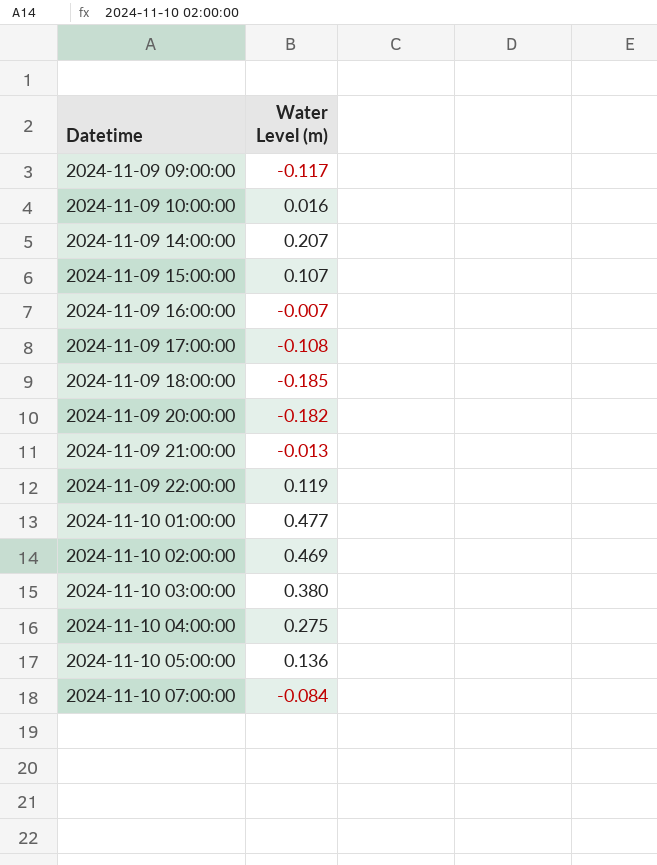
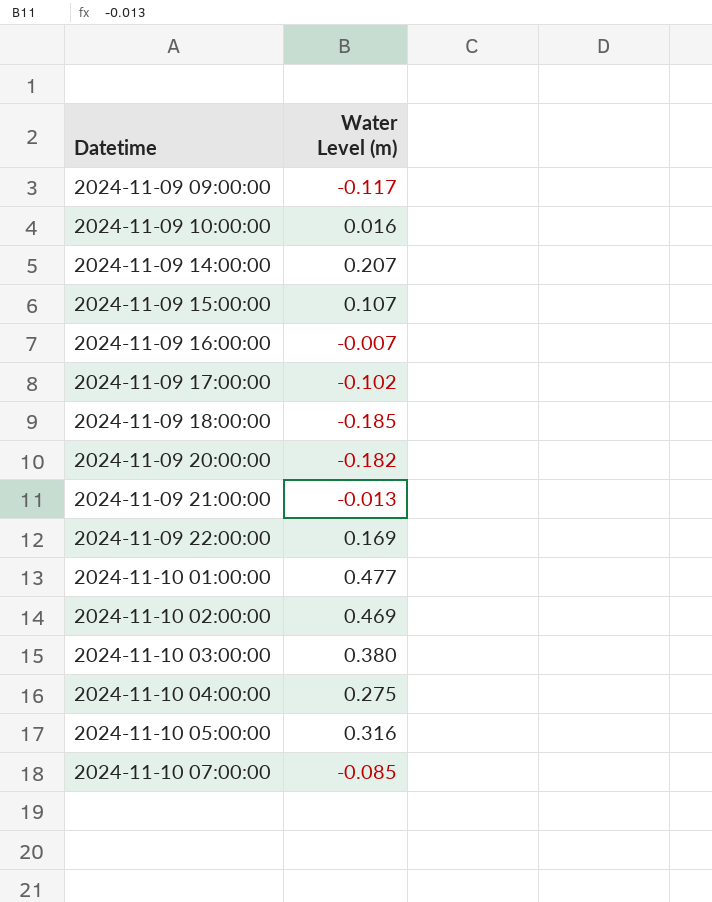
2024-11-09 17:00:00 | Water Level (m): -0.108 -> -0.102
2024-11-09 22:00:00 | Water Level (m): 0.119 -> 0.169
2024-11-10 05:00:00 | Water Level (m): 0.136 -> 0.316
2024-11-10 07:00:00 | Water Level (m): -0.084 -> -0.085

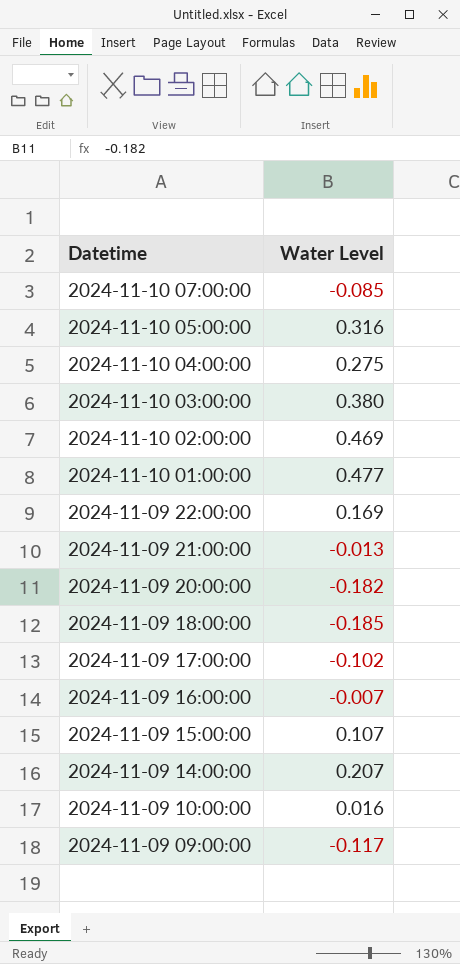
row order: Datetime ascending -> Datetime descending
column name: Water Level (m) -> Water Level

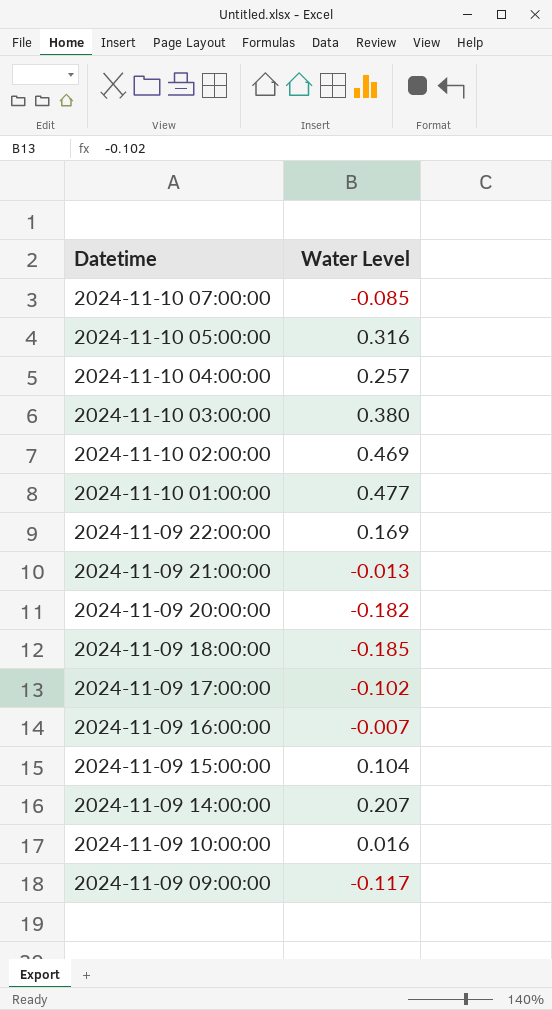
2024-11-10 04:00:00 | Water Level: 0.275 -> 0.257
2024-11-09 15:00:00 | Water Level: 0.107 -> 0.104

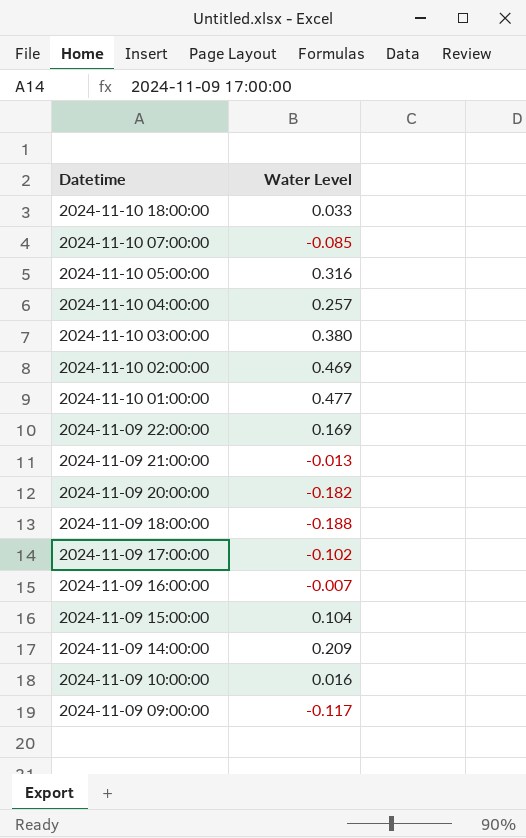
row 2024-11-10 18:00:00: none -> 0.033
2024-11-09 18:00:00 | Water Level: -0.185 -> -0.188
2024-11-09 14:00:00 | Water Level: 0.207 -> 0.209

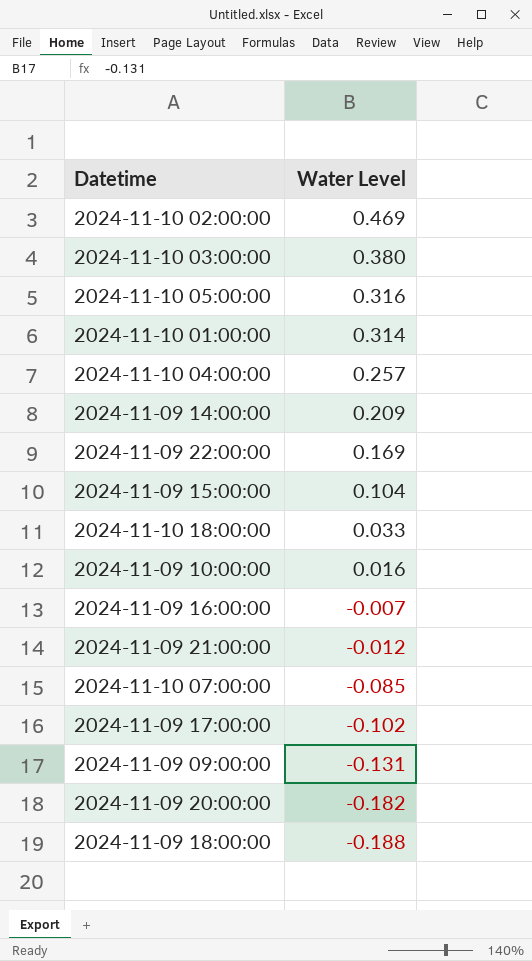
row order: Datetime descending -> Water Level descending
2024-11-10 01:00:00 | Water Level: 0.477 -> 0.314
2024-11-09 21:00:00 | Water Level: -0.013 -> -0.012
2024-11-09 09:00:00 | Water Level: -0.117 -> -0.131

